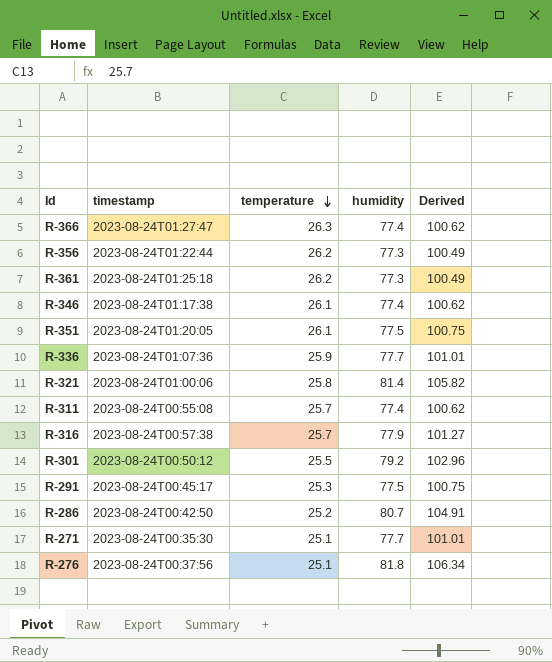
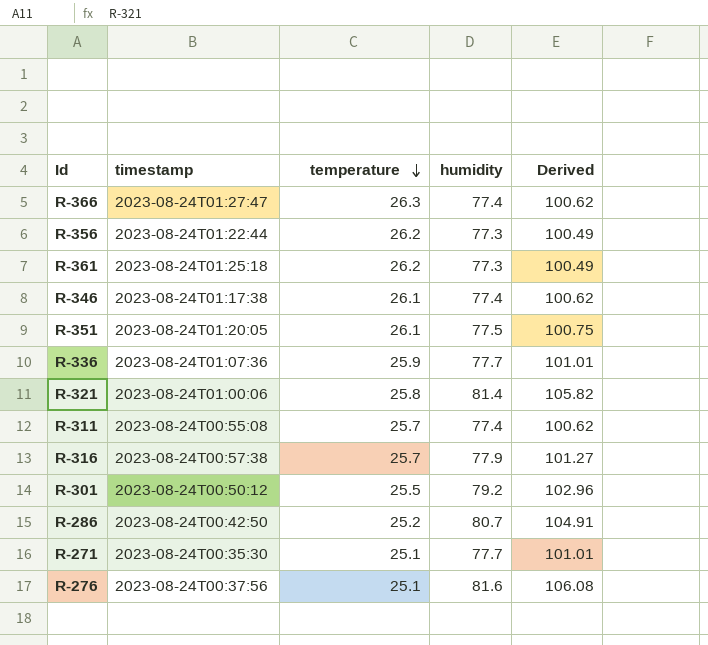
row R-291: 2023-08-24T00:45:17 | 25.3 | 77.5 | 100.75 -> none
R-276 | humidity: 81.8 -> 81.6
R-276 | Derived: 106.34 -> 106.08

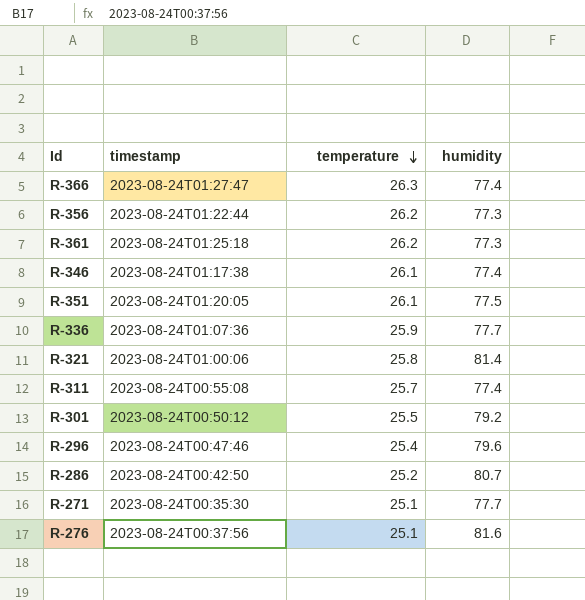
column Derived | formula: [humidity] * 1.3 -> none
row R-316: 2023-08-24T00:57:38 | 25.7 | 77.9 | 101.27 -> none
row R-296: none -> 2023-08-24T00:47:46 | 25.4 | 79.6

